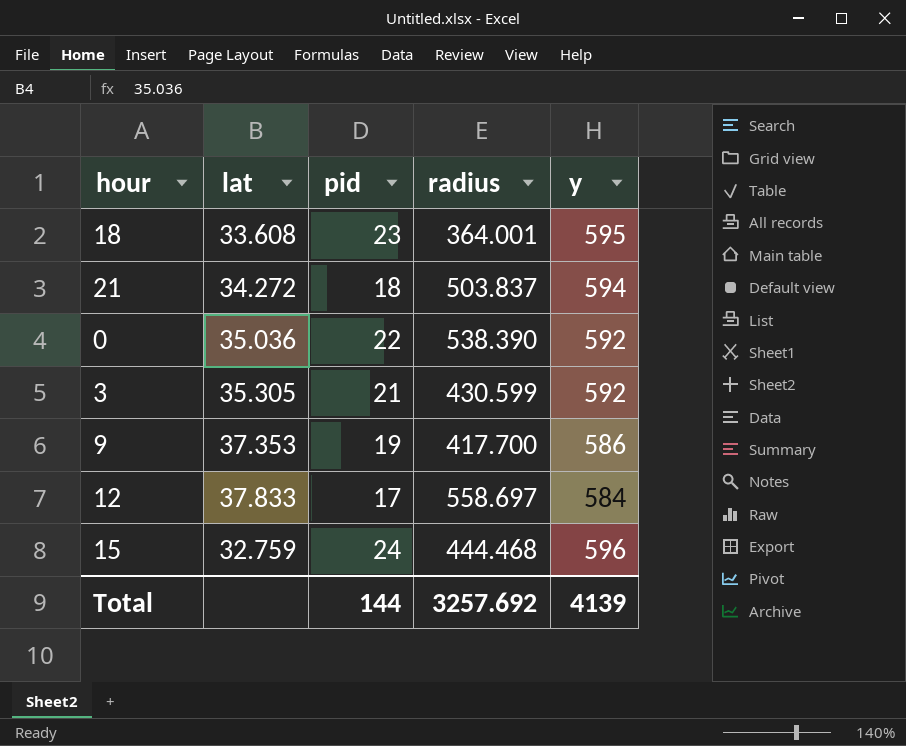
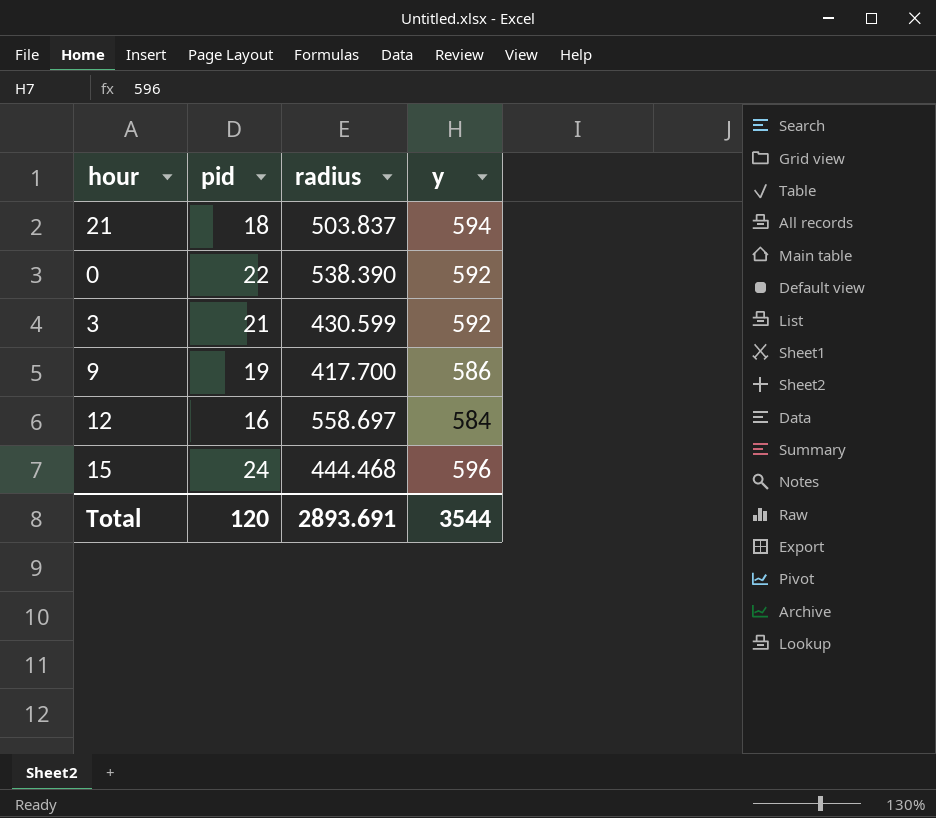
column lat | position: 2 -> none
row 18: 33.608 | 23 | 364.001 | 595 -> none
12 | pid: 17 -> 16
Total | pid: 144 -> 120
Total | radius: 3257.692 -> 2893.691
Total | y: 4139 -> 3544

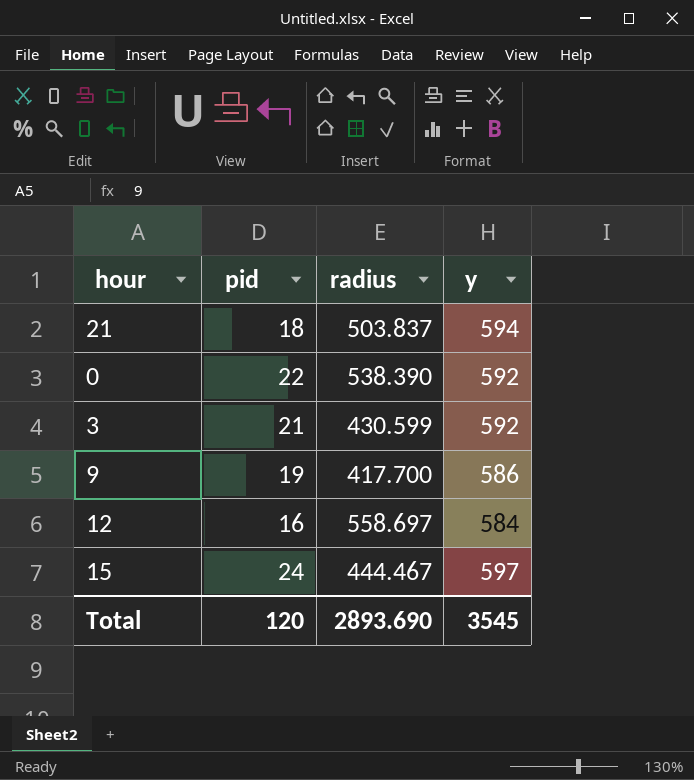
15 | radius: 444.468 -> 444.467
15 | y: 596 -> 597
Total | radius: 2893.691 -> 2893.690
Total | y: 3544 -> 3545

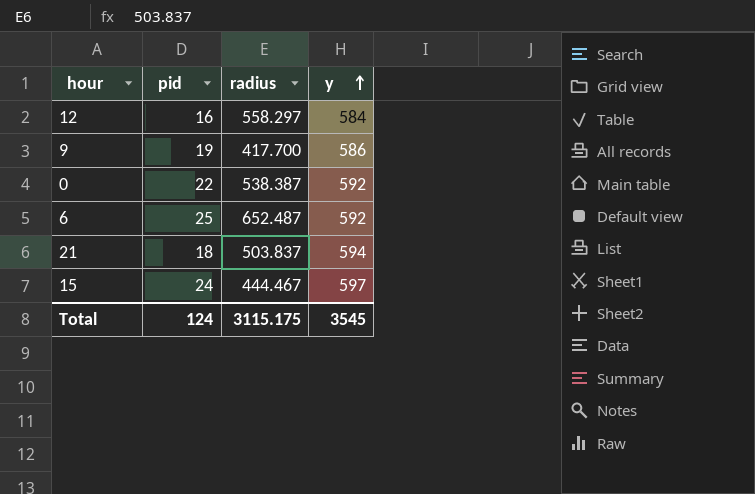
row order: none -> y ascending
row 3: 21 | 430.599 | 592 -> none
12 | radius: 558.697 -> 558.297
0 | radius: 538.390 -> 538.387
row 6: none -> 25 | 652.487 | 592
Total | pid: 120 -> 124
Total | radius: 2893.690 -> 3115.175

